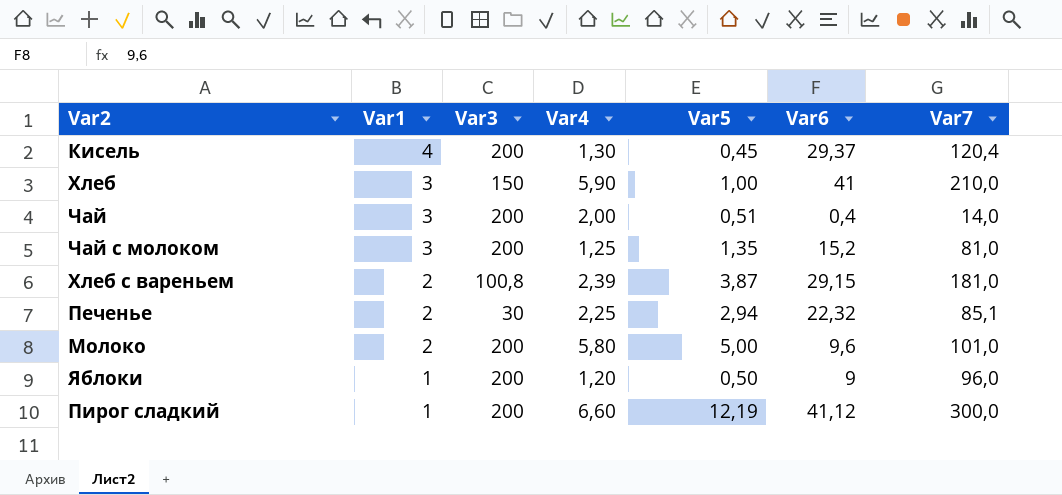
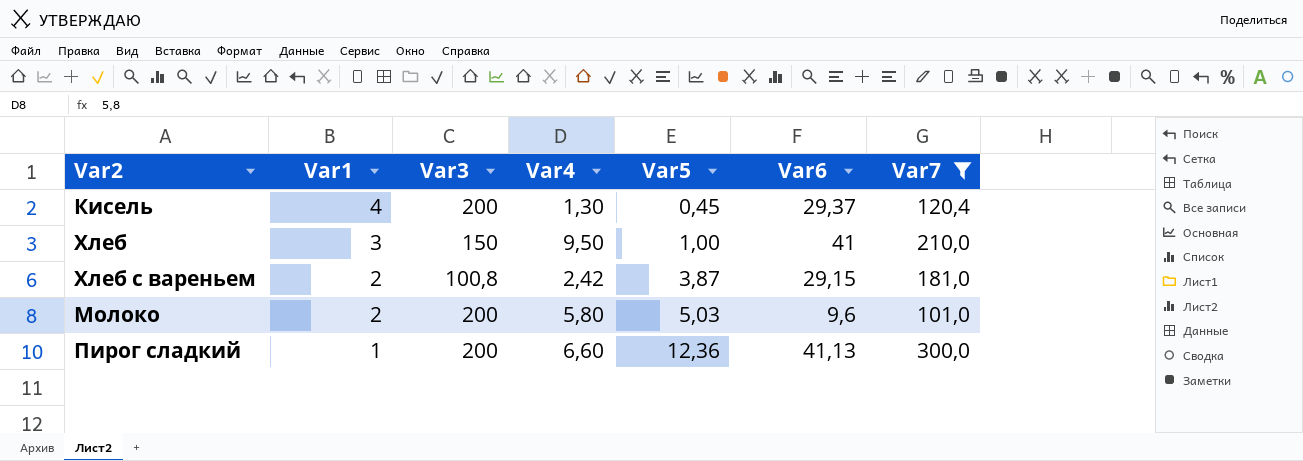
filter: none -> Var7 >= 101,0
Хлеб | Var4: 5,90 -> 9,50
Хлеб с вареньем | Var4: 2,39 -> 2,42
Молоко | Var5: 5,00 -> 5,03
Пирог сладкий | Var5: 12,19 -> 12,36
Пирог сладкий | Var6: 41,12 -> 41,13

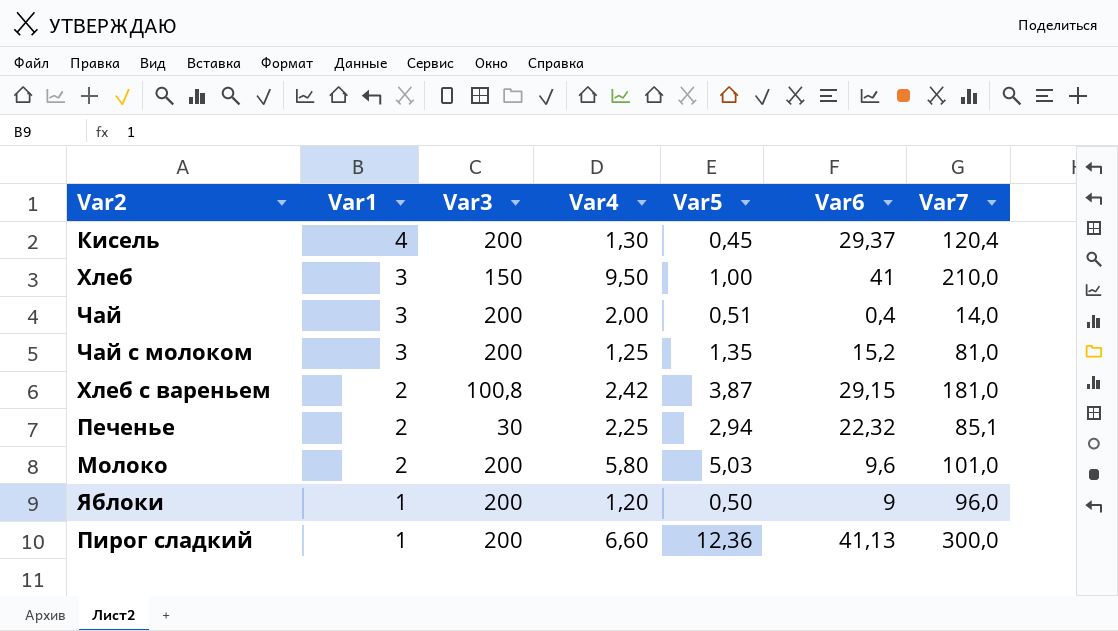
filter: Var7 >= 101,0 -> none

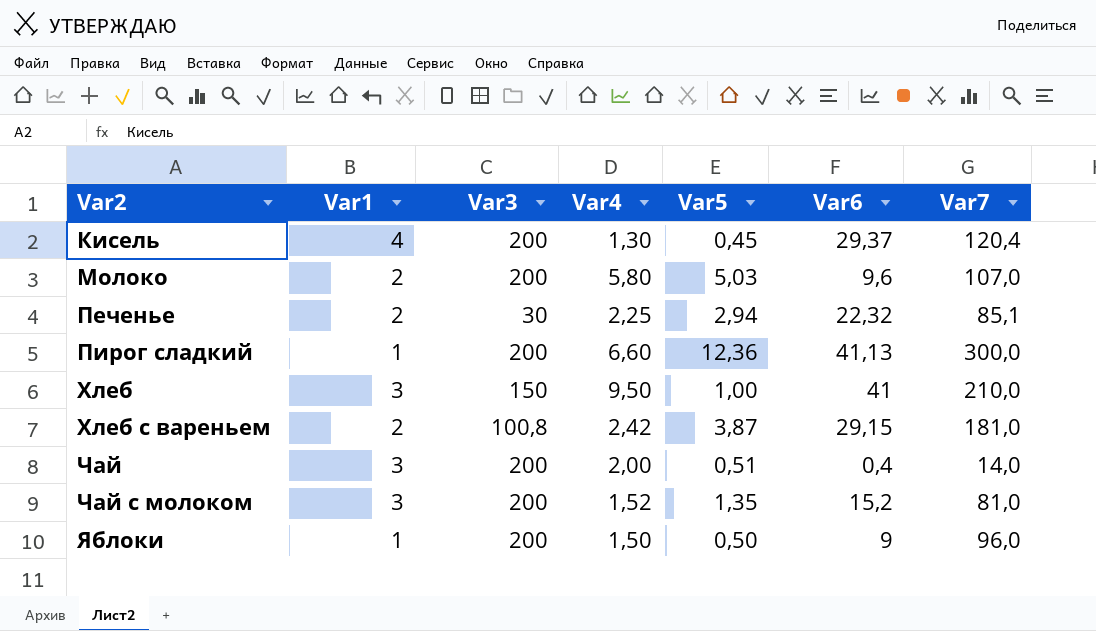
row order: Var1 descending -> Var2 ascending
Молоко | Var7: 101,0 -> 107,0
Чай с молоком | Var4: 1,25 -> 1,52
Яблоки | Var4: 1,20 -> 1,50

